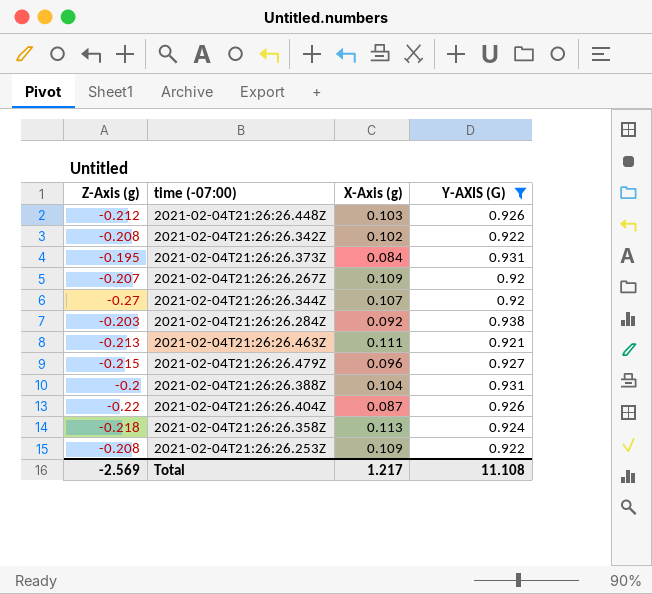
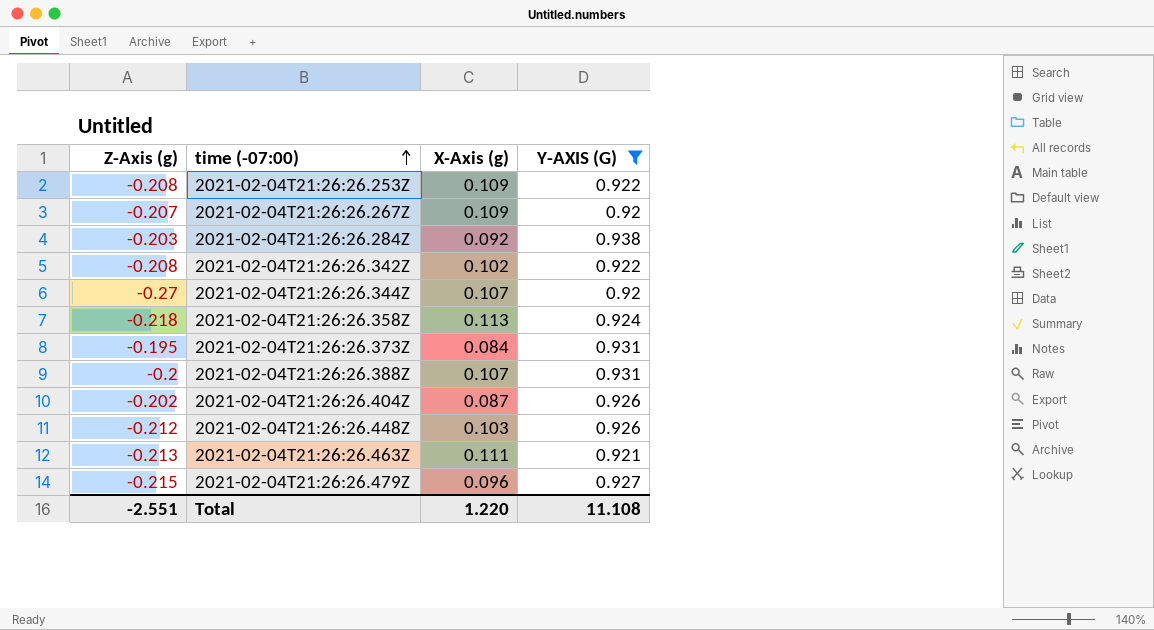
row order: none -> time (-07:00) ascending
2021-02-04T21:26:26.388Z | X-Axis (g): 0.104 -> 0.107
2021-02-04T21:26:26.404Z | Z-Axis (g): -0.22 -> -0.202
Total | Z-Axis (g): -2.569 -> -2.551
Total | X-Axis (g): 1.217 -> 1.220

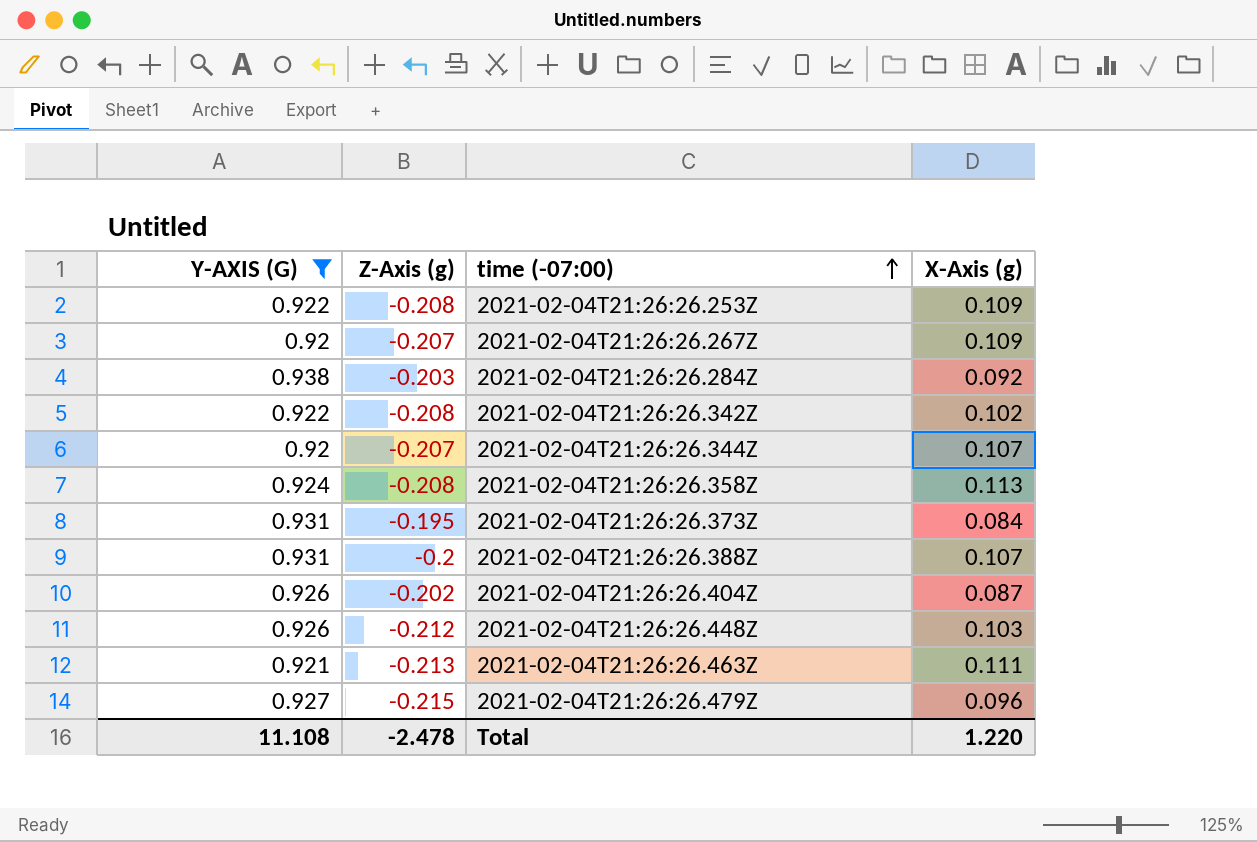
column Y-AXIS (G) | position: 4 -> 1
2021-02-04T21:26:26.344Z | Z-Axis (g): -0.27 -> -0.207
2021-02-04T21:26:26.358Z | Z-Axis (g): -0.218 -> -0.208
Total | Z-Axis (g): -2.551 -> -2.478

